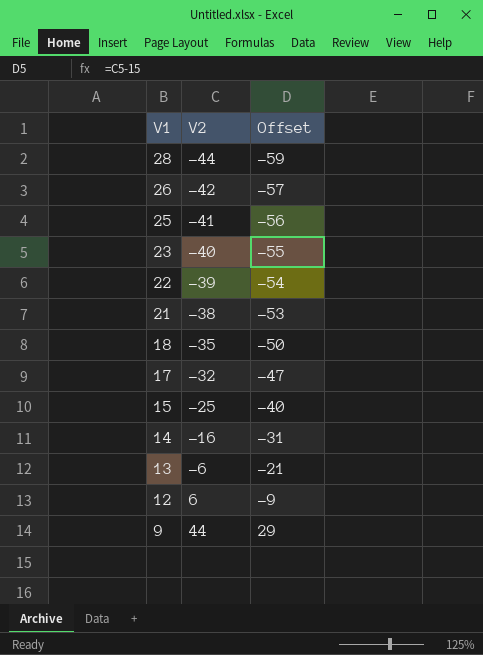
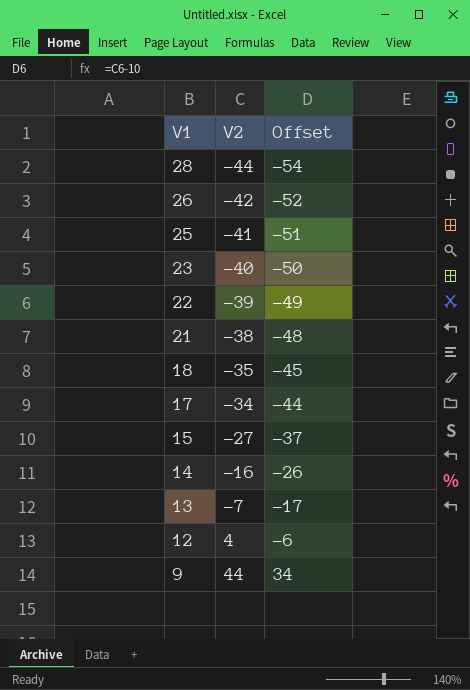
column Offset | formula: [V2] - 15 -> [V2] - 10
17 | V2: -32 -> -34
15 | V2: -25 -> -27
13 | V2: -6 -> -7
12 | V2: 6 -> 4

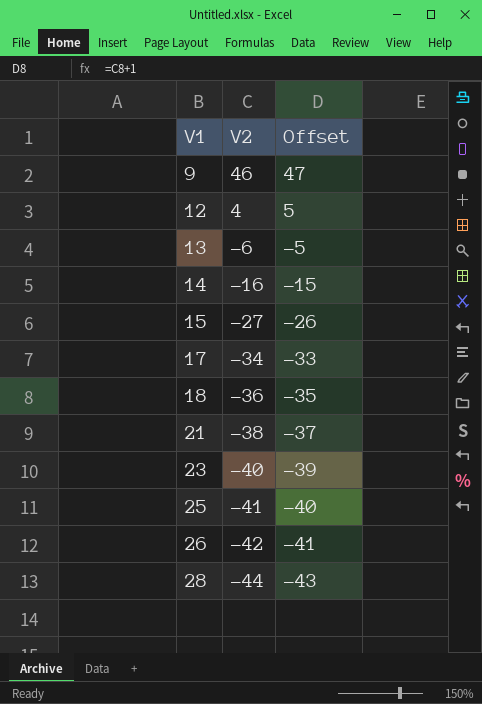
row order: V1 descending -> V1 ascending
column Offset | formula: [V2] - 10 -> [V2] + 1
row 22: -39 | -49 -> none
9 | V2: 44 -> 46
13 | V2: -7 -> -6
18 | V2: -35 -> -36

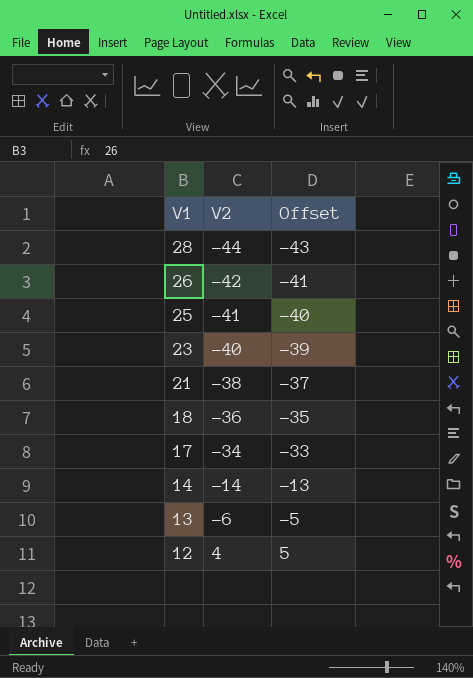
row order: V1 ascending -> V1 descending
row 9: 46 | 47 -> none
row 15: -27 | -26 -> none
14 | V2: -16 -> -14
14 | Offset: -15 -> -13

